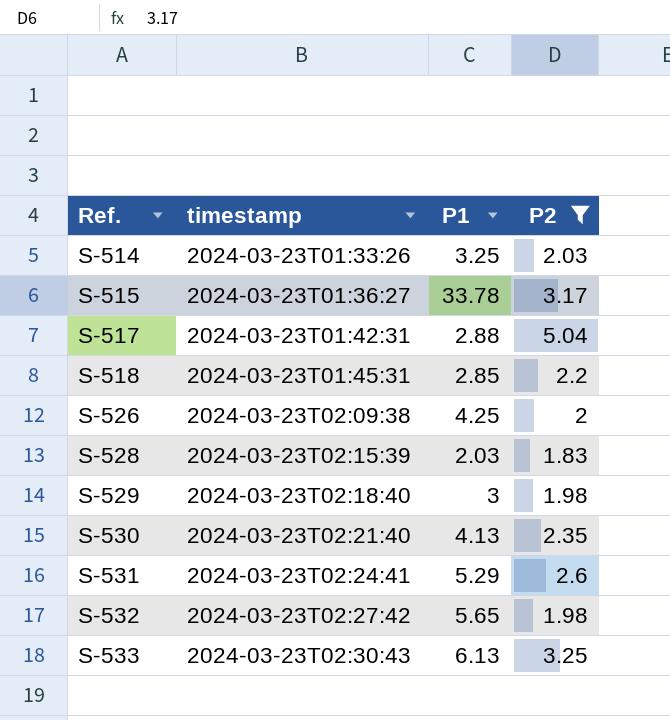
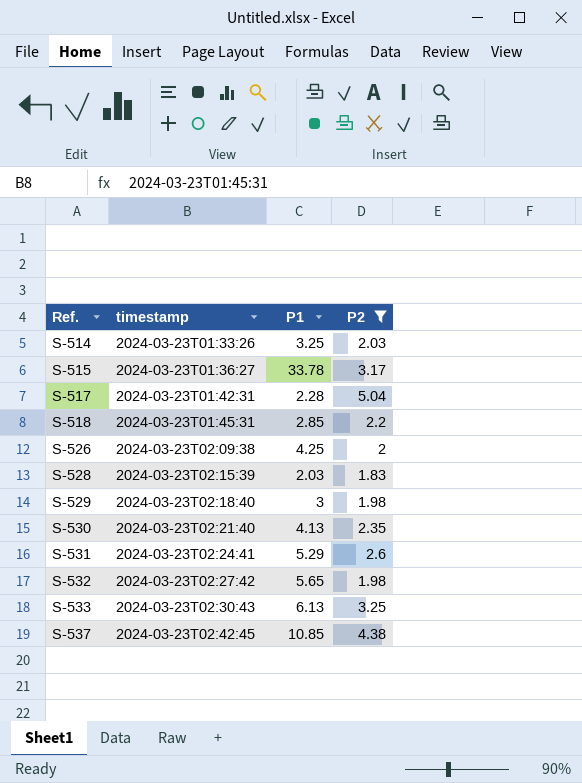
S-517 | P1: 2.88 -> 2.28
row S-537: none -> 2024-03-23T02:42:45 | 10.85 | 4.38

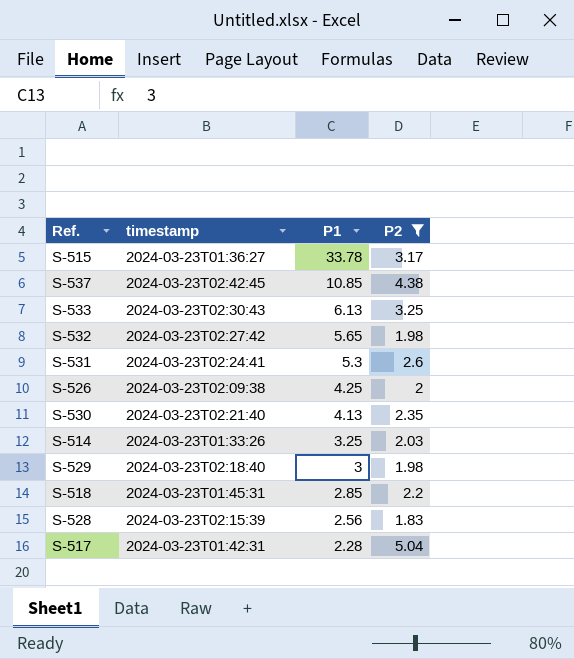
row order: Ref. ascending -> P1 descending
S-531 | P1: 5.29 -> 5.3
S-528 | P1: 2.03 -> 2.56

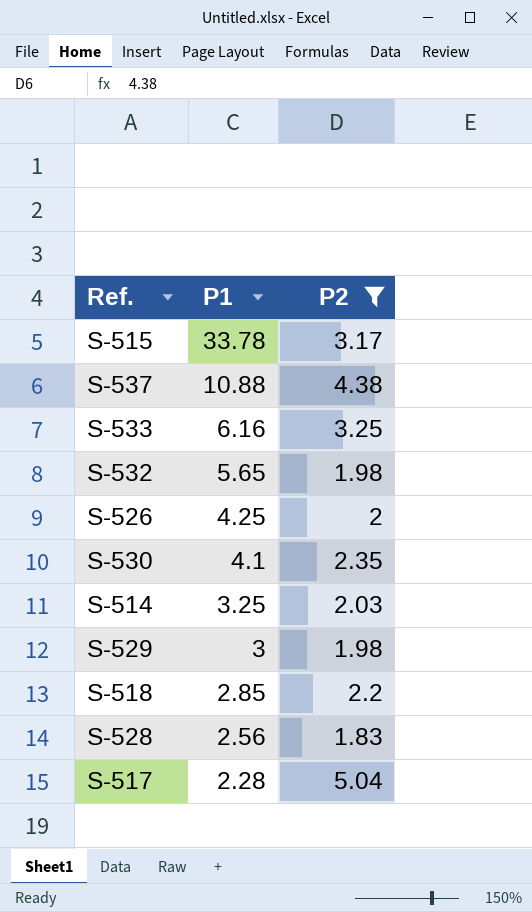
column timestamp | position: 2 -> none
row S-531: 2024-03-23T02:24:41 | 5.3 | 2.6 -> none
S-537 | P1: 10.85 -> 10.88
S-533 | P1: 6.13 -> 6.16
S-530 | P1: 4.13 -> 4.1

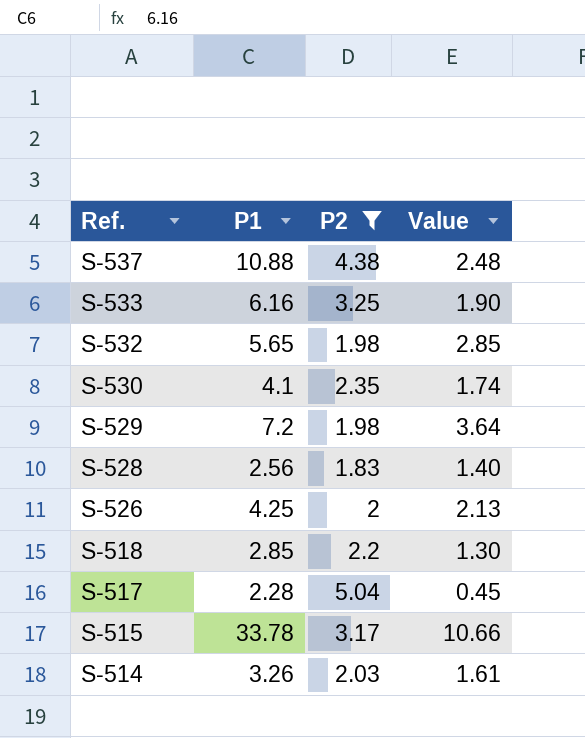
row order: P1 descending -> Ref. descending
column Value | formula: none -> [P1] / [P2]
S-529 | P1: 3 -> 7.2
S-514 | P1: 3.25 -> 3.26

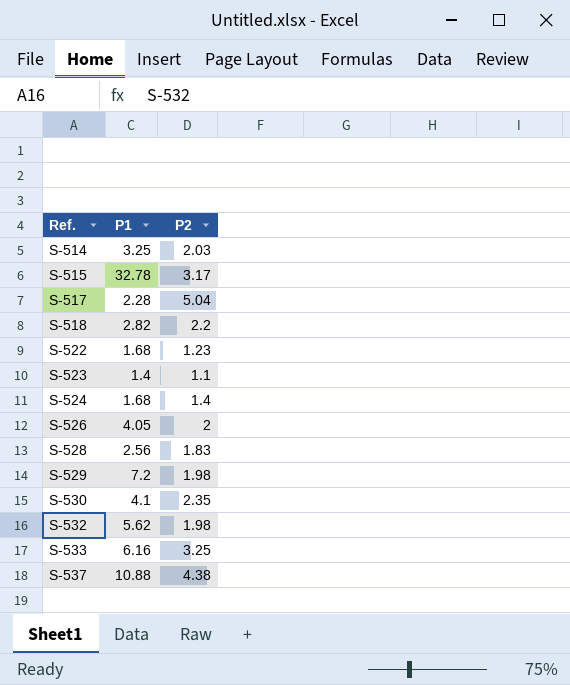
filter: P2 >= 1.83 -> none
row order: Ref. descending -> Ref. ascending
column Value | formula: [P1] / [P2] -> none
S-514 | P1: 3.26 -> 3.25
S-515 | P1: 33.78 -> 32.78
S-518 | P1: 2.85 -> 2.82
S-526 | P1: 4.25 -> 4.05
S-532 | P1: 5.65 -> 5.62

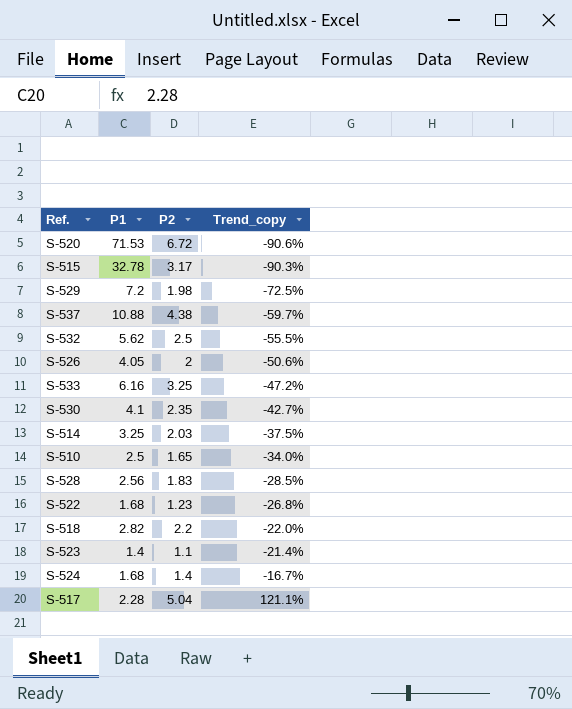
row order: Ref. ascending -> Trend_copy ascending
column Trend_copy | formula: none -> ([P2] - [P1]) / [P1]
row S-520: none -> 71.53 | 6.72 | -90.6%
S-532 | P2: 1.98 -> 2.5
row S-510: none -> 2.5 | 1.65 | -34.0%

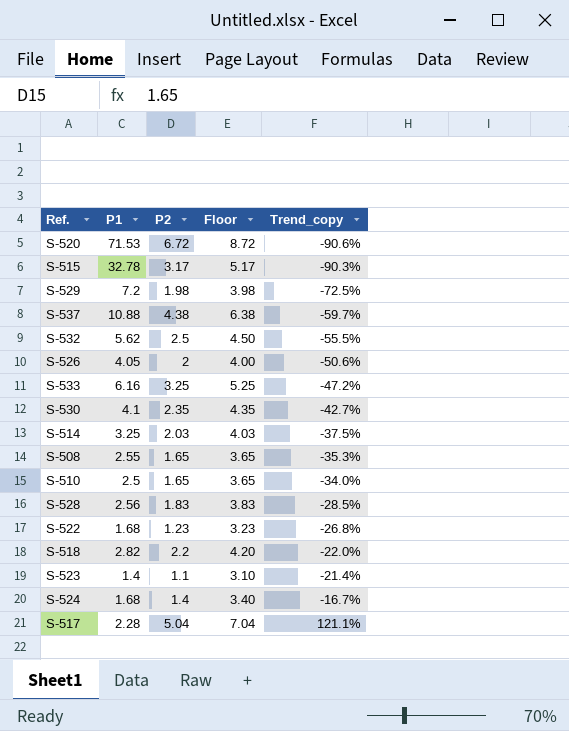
column Floor | formula: none -> [P2] + 2
row S-508: none -> 2.55 | 1.65 | 3.65 | -35.3%

